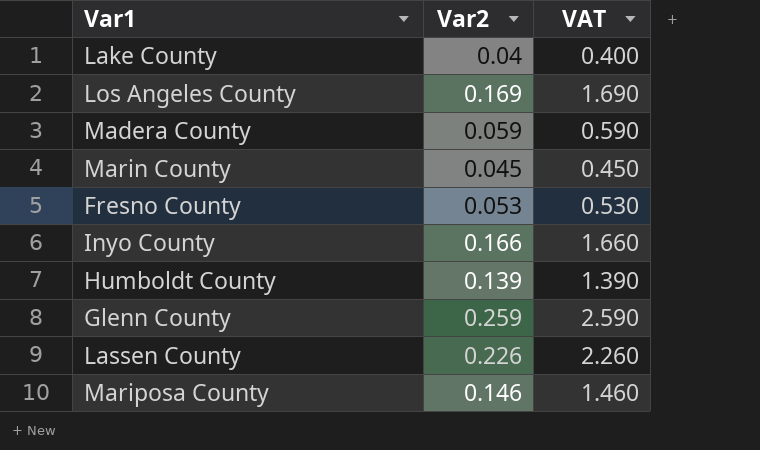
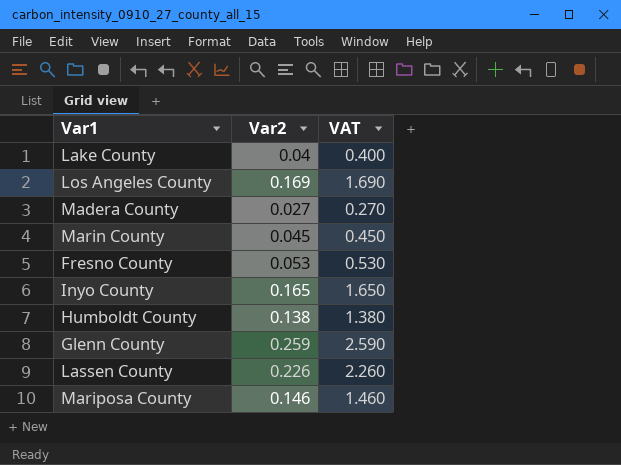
Madera County | Var2: 0.059 -> 0.027
Madera County | VAT: 0.590 -> 0.270
Inyo County | Var2: 0.166 -> 0.165
Inyo County | VAT: 1.660 -> 1.650
Humboldt County | Var2: 0.139 -> 0.138
Humboldt County | VAT: 1.390 -> 1.380

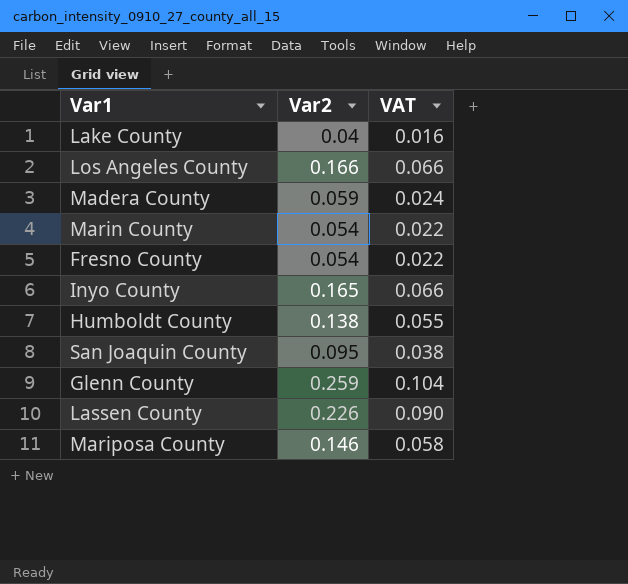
column VAT | formula: [Var2] * 10 -> [Var2] * 0.4
Los Angeles County | Var2: 0.169 -> 0.166
Madera County | Var2: 0.027 -> 0.059
Marin County | Var2: 0.045 -> 0.054
Fresno County | Var2: 0.053 -> 0.054
row San Joaquin County: none -> 0.095 | 0.038

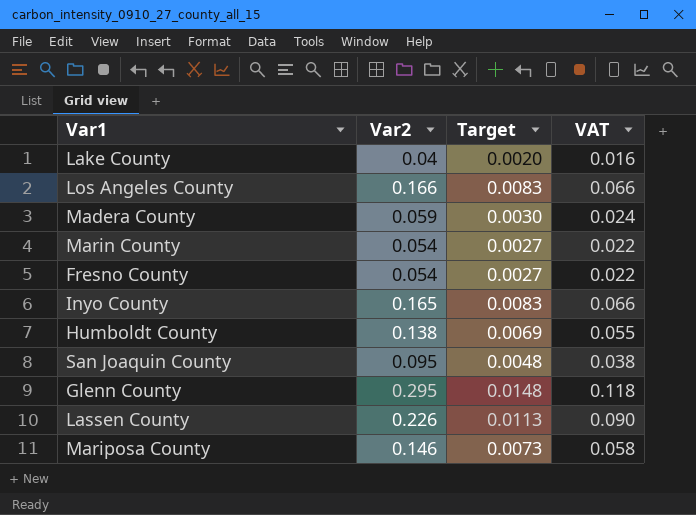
column Target | formula: none -> [Var2] * 0.05
Glenn County | Var2: 0.259 -> 0.295
Glenn County | VAT: 0.104 -> 0.118

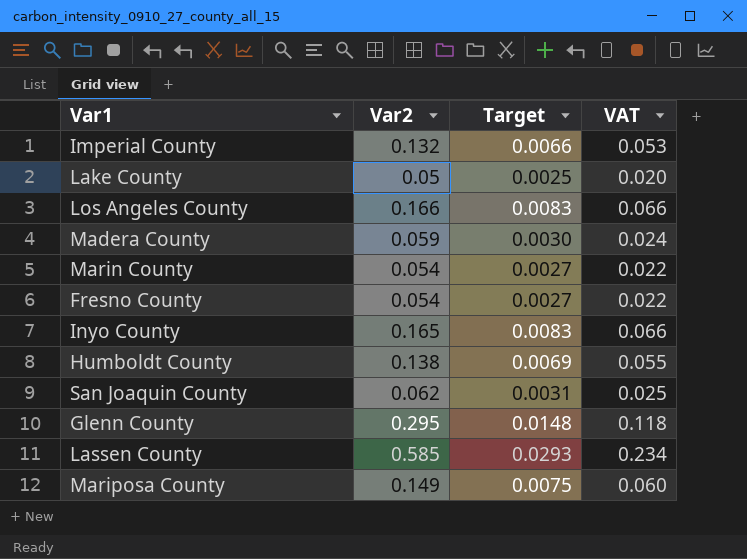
row Imperial County: none -> 0.132 | 0.0066 | 0.053
Lake County | Var2: 0.04 -> 0.05
Lake County | Target: 0.0020 -> 0.0025
Lake County | VAT: 0.016 -> 0.020
San Joaquin County | Var2: 0.095 -> 0.062
San Joaquin County | Target: 0.0048 -> 0.0031
San Joaquin County | VAT: 0.038 -> 0.025
Lassen County | Var2: 0.226 -> 0.585
Lassen County | Target: 0.0113 -> 0.0293
Lassen County | VAT: 0.090 -> 0.234
Mariposa County | Var2: 0.146 -> 0.149
Mariposa County | Target: 0.0073 -> 0.0075
Mariposa County | VAT: 0.058 -> 0.060

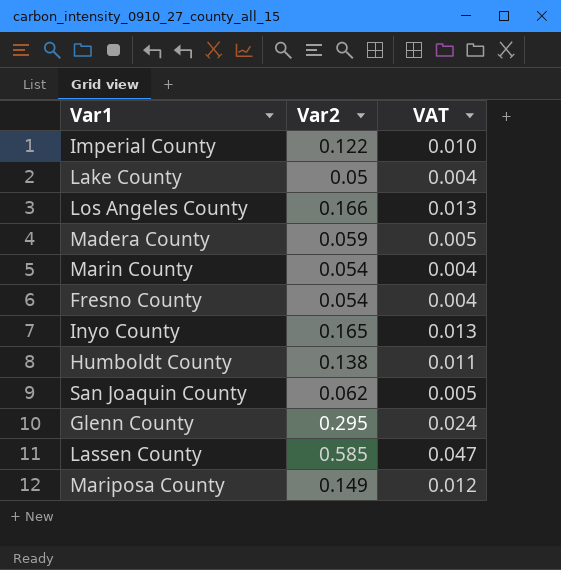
column Target | formula: [Var2] * 0.05 -> none
column VAT | formula: [Var2] * 0.4 -> [Var2] * 0.08
Imperial County | Var2: 0.132 -> 0.122

